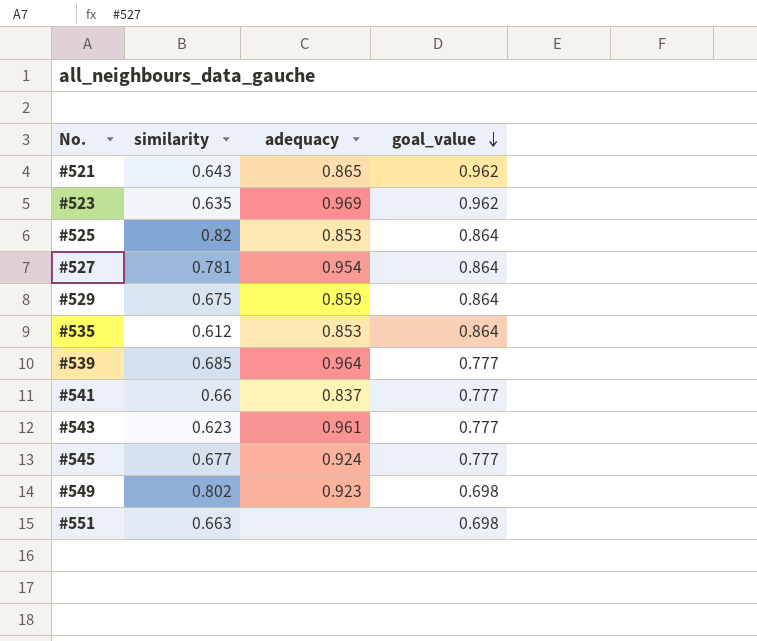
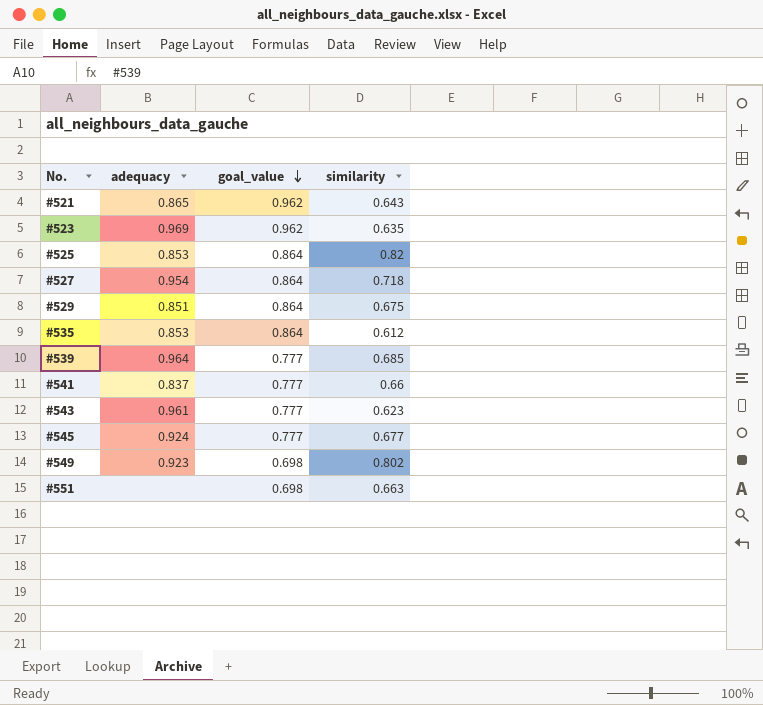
column similarity | position: 2 -> 4
#527 | similarity: 0.781 -> 0.718
#529 | adequacy: 0.859 -> 0.851

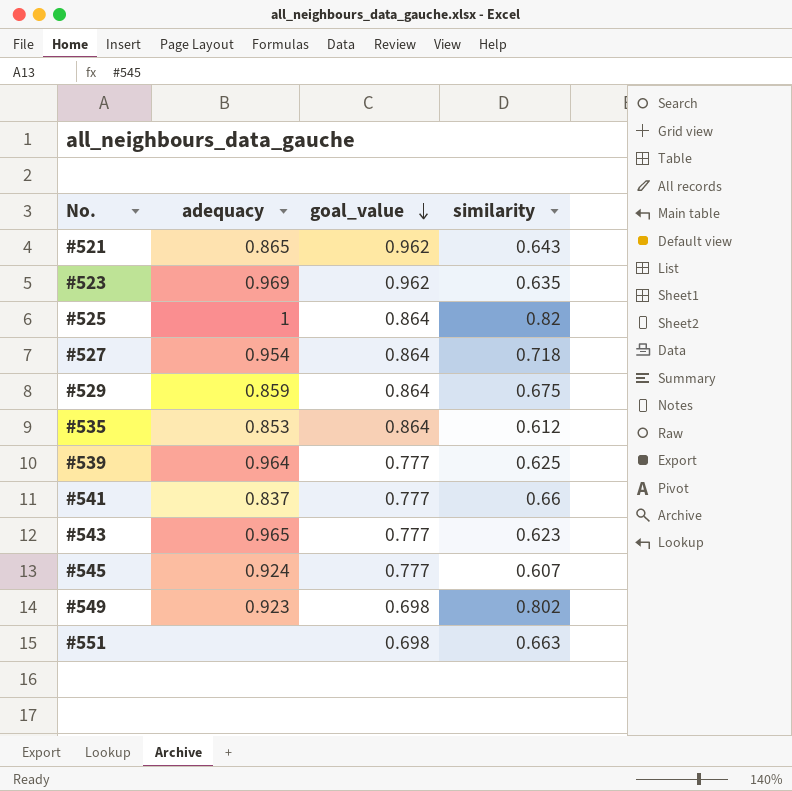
#525 | adequacy: 0.853 -> 1
#529 | adequacy: 0.851 -> 0.859
#539 | similarity: 0.685 -> 0.625
#543 | adequacy: 0.961 -> 0.965
#545 | similarity: 0.677 -> 0.607

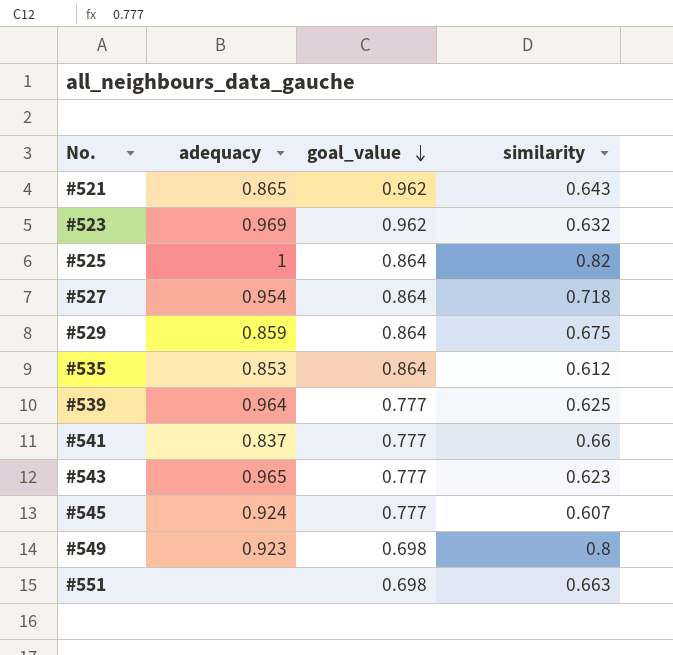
#523 | similarity: 0.635 -> 0.632
#549 | similarity: 0.802 -> 0.8

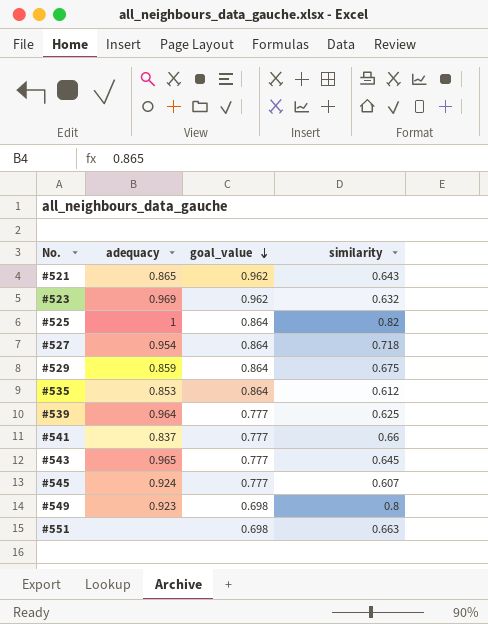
#543 | similarity: 0.623 -> 0.645

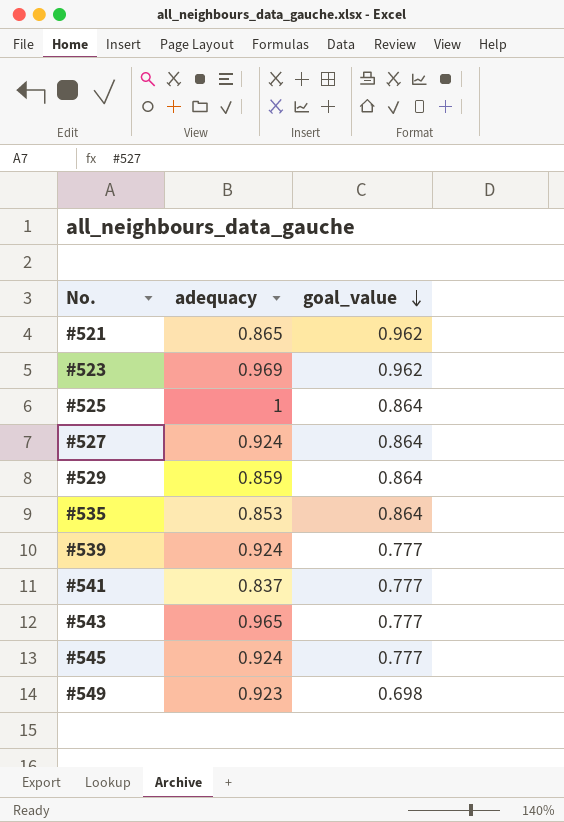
column similarity | position: 4 -> none
row #551: none | 0.698 | 0.663 -> none
#527 | adequacy: 0.954 -> 0.924
#539 | adequacy: 0.964 -> 0.924

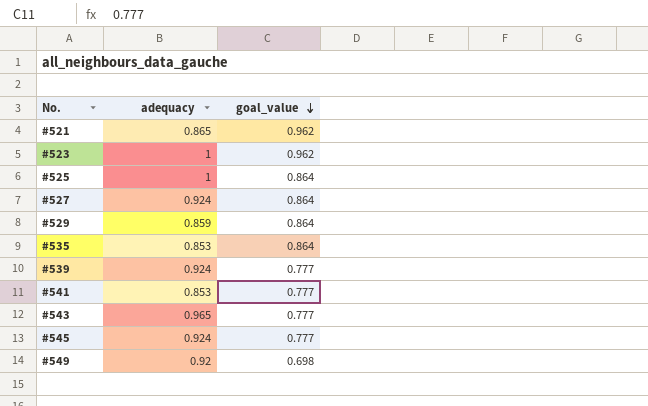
#523 | adequacy: 0.969 -> 1
#541 | adequacy: 0.837 -> 0.853
#549 | adequacy: 0.923 -> 0.92

